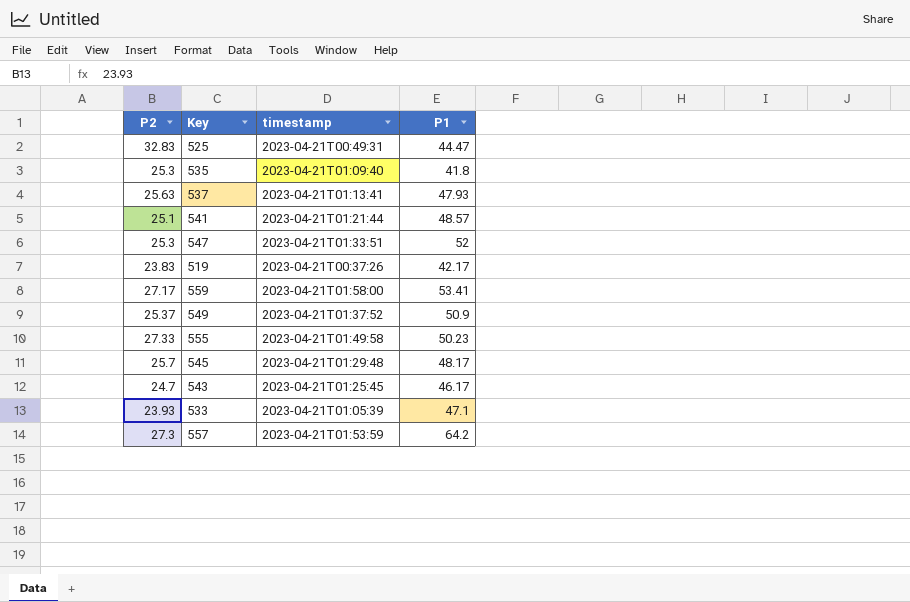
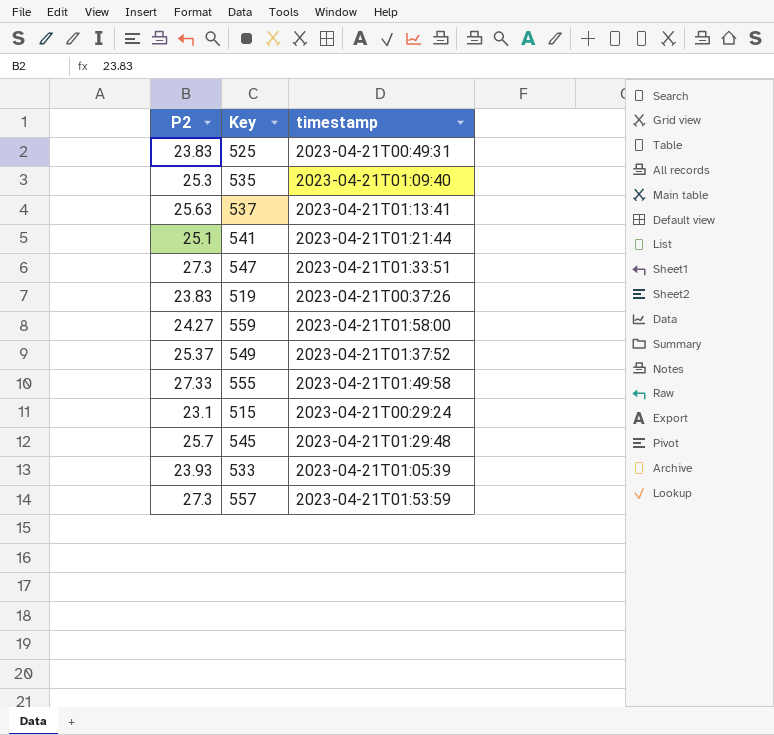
column P1 | position: 4 -> none
row 543: 24.7 | 2023-04-21T01:25:45 | 46.17 -> none
525 | P2: 32.83 -> 23.83
547 | P2: 25.3 -> 27.3
559 | P2: 27.17 -> 24.27
row 515: none -> 23.1 | 2023-04-21T00:29:24

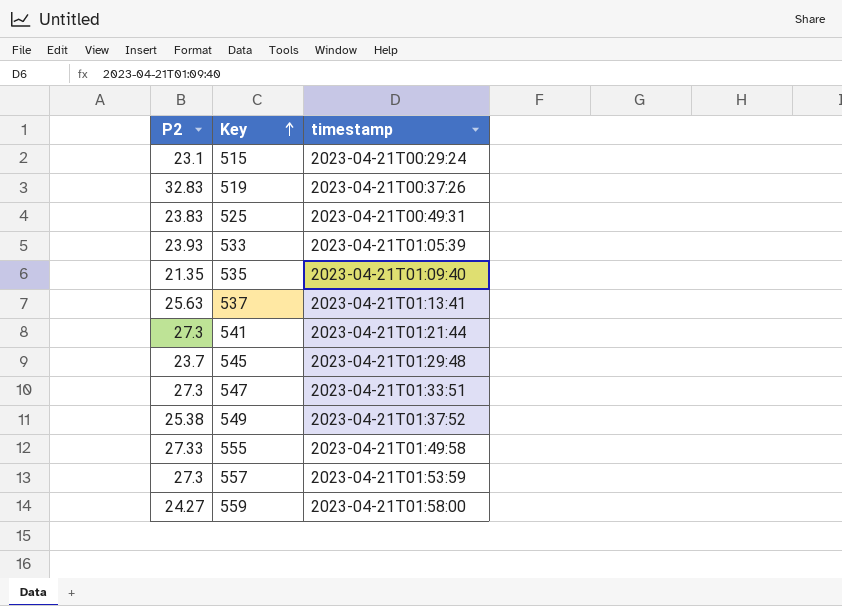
row order: none -> Key ascending
519 | P2: 23.83 -> 32.83
535 | P2: 25.3 -> 21.35
541 | P2: 25.1 -> 27.3
545 | P2: 25.7 -> 23.7
549 | P2: 25.37 -> 25.38

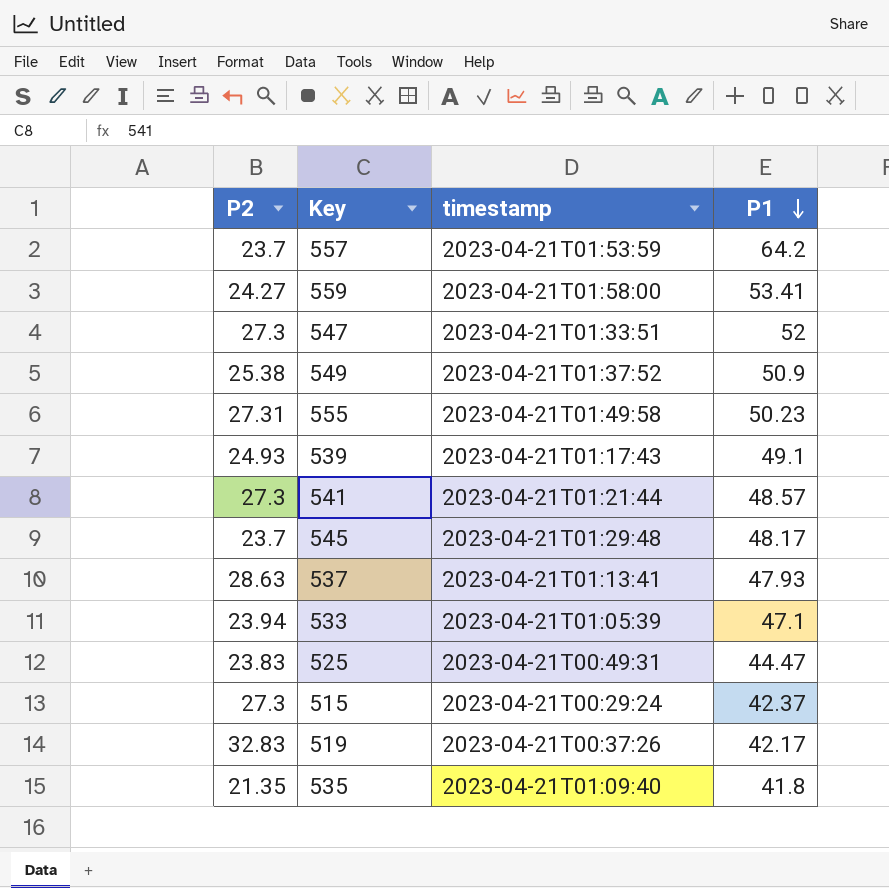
row order: Key ascending -> P1 descending
column P1 | position: none -> 4
557 | P2: 27.3 -> 23.7
555 | P2: 27.33 -> 27.31
row 539: none -> 24.93 | 2023-04-21T01:17:43 | 49.1
537 | P2: 25.63 -> 28.63
533 | P2: 23.93 -> 23.94
515 | P2: 23.1 -> 27.3

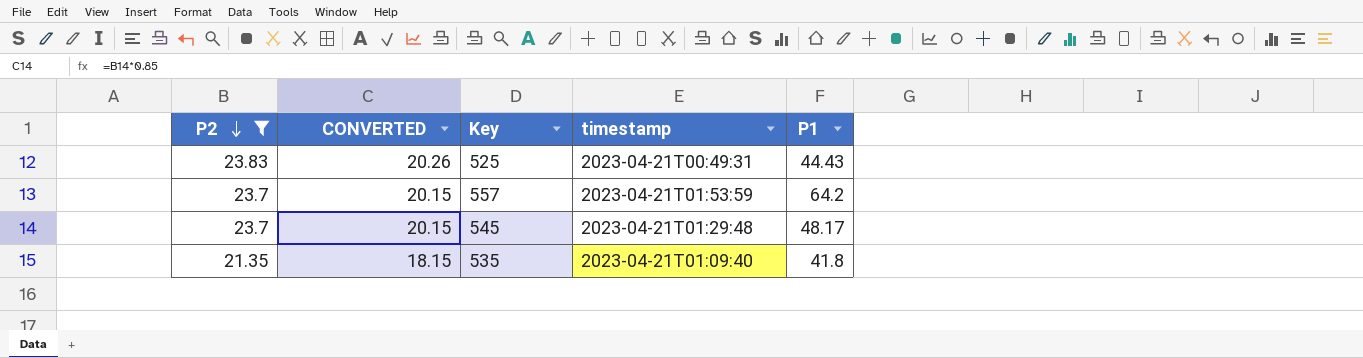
filter: none -> P2 <= 23.83
row order: P1 descending -> P2 descending
column CONVERTED | formula: none -> [P2] * 0.85
525 | P1: 44.47 -> 44.43

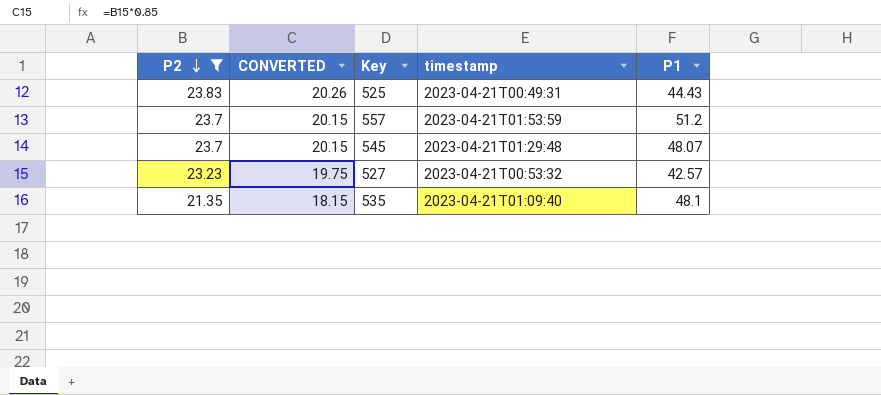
557 | P1: 64.2 -> 51.2
545 | P1: 48.17 -> 48.07
row 527: none -> 23.23 | 19.75 | 2023-04-21T00:53:32 | 42.57
535 | P1: 41.8 -> 48.1

